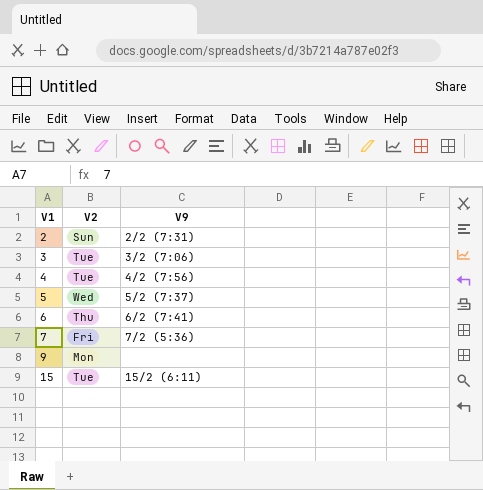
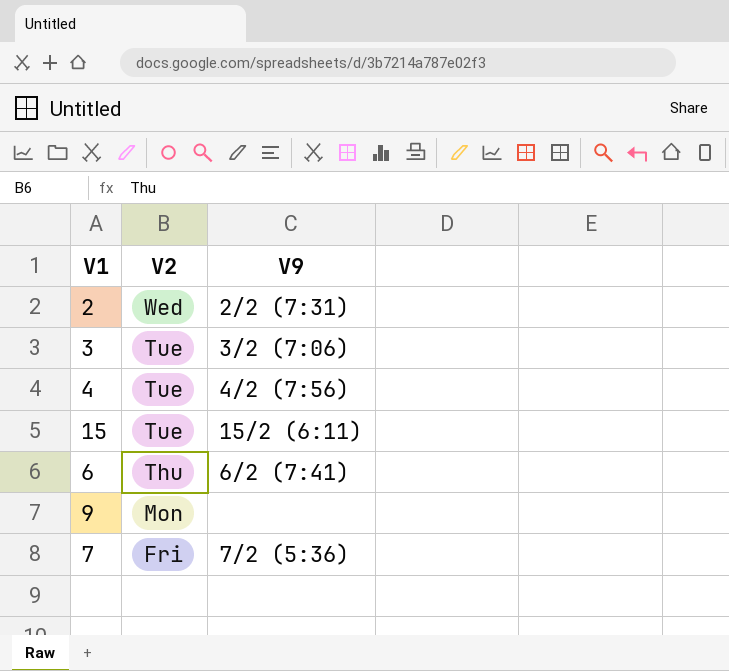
row order: V1 ascending -> V2 descending
row 5: Wed | 5/2 (7:37) -> none
2 | V2: Sun -> Wed

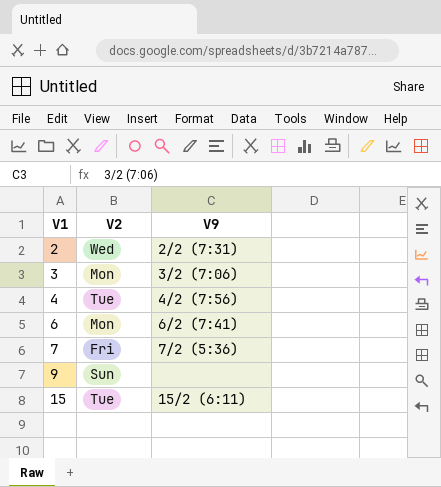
row order: V2 descending -> V1 ascending
3 | V2: Tue -> Mon
6 | V2: Thu -> Mon
9 | V2: Mon -> Sun

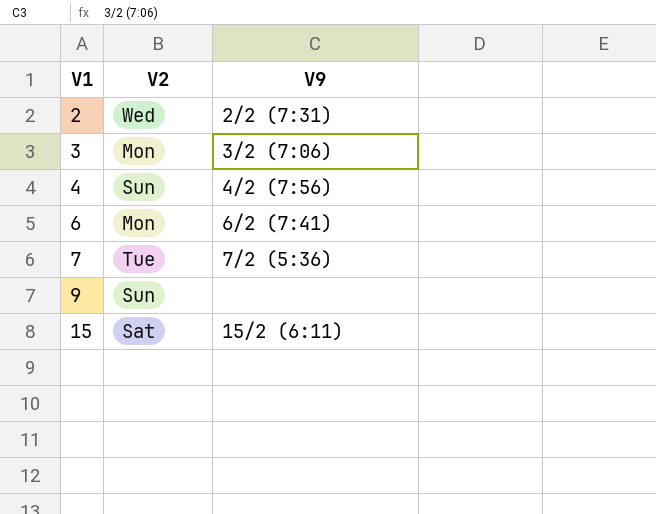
4 | V2: Tue -> Sun
7 | V2: Fri -> Tue
15 | V2: Tue -> Sat

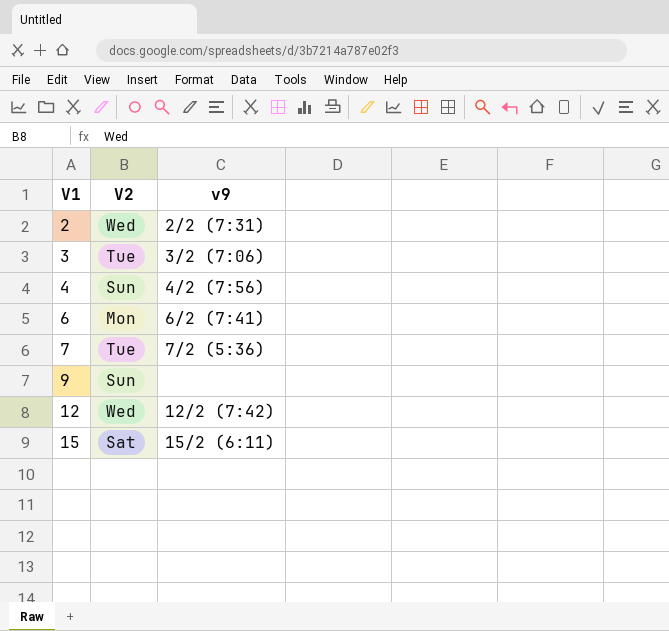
column name: V9 -> v9
3 | V2: Mon -> Tue
row 12: none -> Wed | 12/2 (7:42)

